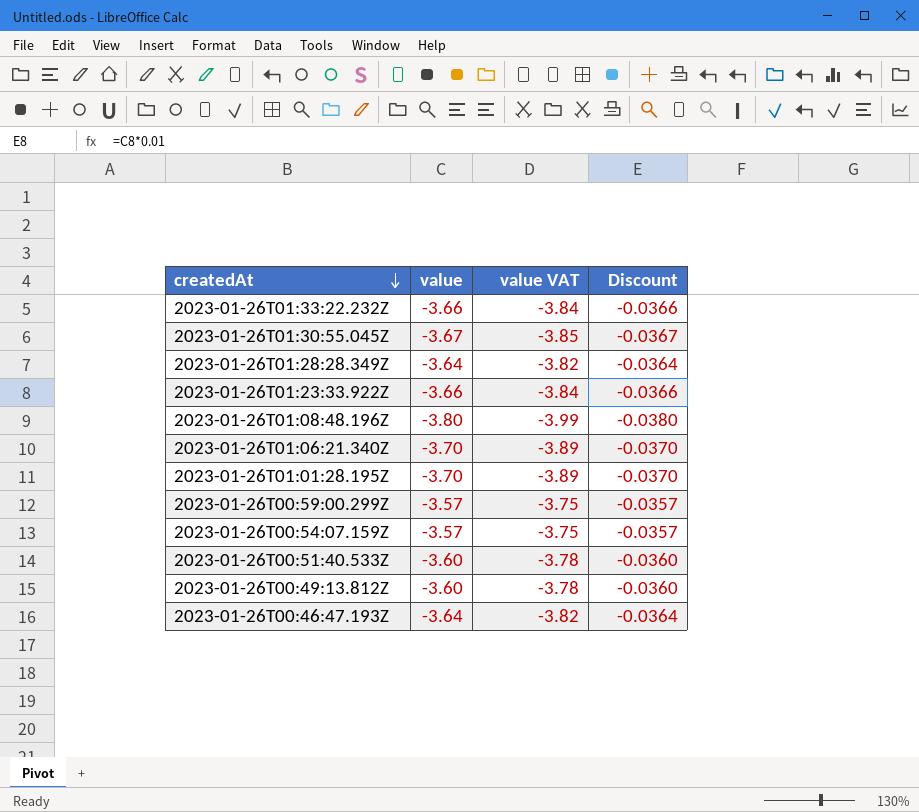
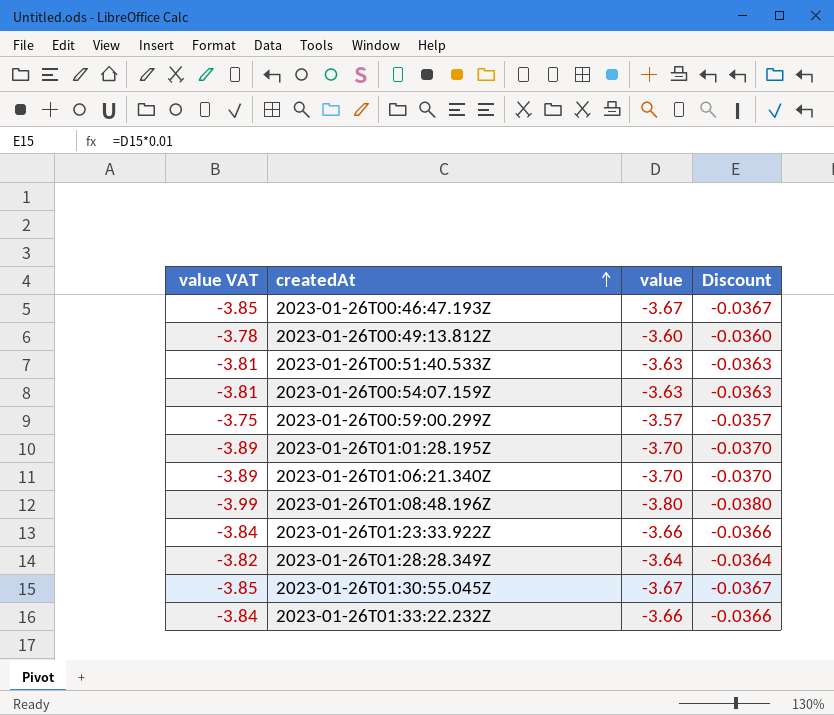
row order: createdAt descending -> createdAt ascending
column value VAT | position: 3 -> 1
2023-01-26T00:46:47.193Z | value VAT: -3.82 -> -3.85
2023-01-26T00:46:47.193Z | value: -3.64 -> -3.67
2023-01-26T00:46:47.193Z | Discount: -0.0364 -> -0.0367
2023-01-26T00:51:40.533Z | value VAT: -3.78 -> -3.81
2023-01-26T00:51:40.533Z | value: -3.60 -> -3.63
2023-01-26T00:51:40.533Z | Discount: -0.0360 -> -0.0363
2023-01-26T00:54:07.159Z | value VAT: -3.75 -> -3.81
2023-01-26T00:54:07.159Z | value: -3.57 -> -3.63
2023-01-26T00:54:07.159Z | Discount: -0.0357 -> -0.0363

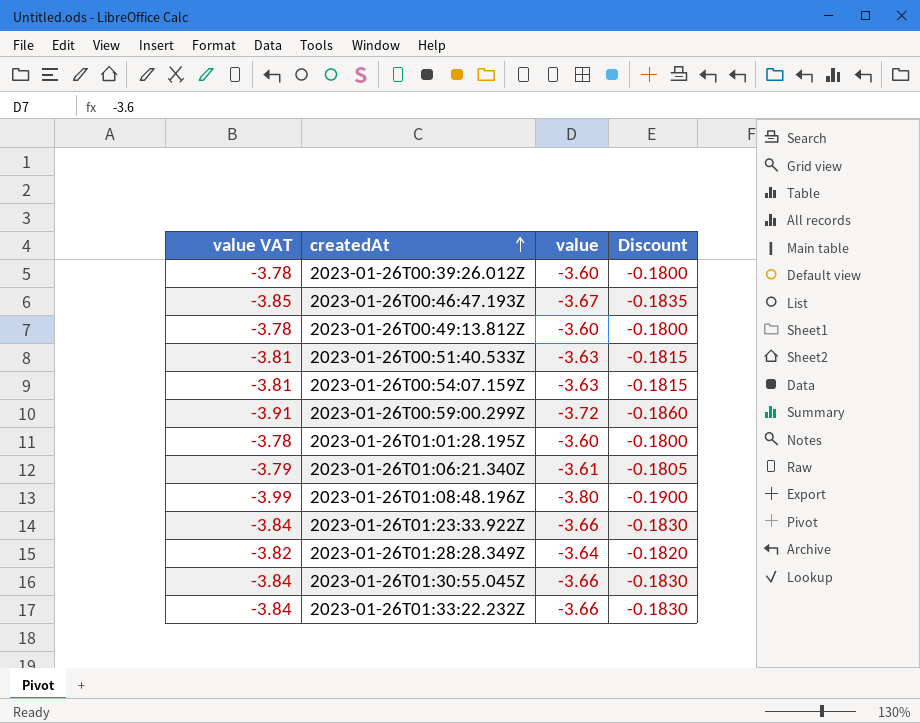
column Discount | formula: [value] * 0.01 -> [value] * 0.05
row 2023-01-26T00:39:26.012Z: none -> -3.78 | -3.60 | -0.1800
2023-01-26T00:59:00.299Z | value VAT: -3.75 -> -3.91
2023-01-26T00:59:00.299Z | value: -3.57 -> -3.72
2023-01-26T01:01:28.195Z | value VAT: -3.89 -> -3.78
2023-01-26T01:01:28.195Z | value: -3.70 -> -3.60
2023-01-26T01:06:21.340Z | value VAT: -3.89 -> -3.79
2023-01-26T01:06:21.340Z | value: -3.70 -> -3.61
2023-01-26T01:30:55.045Z | value VAT: -3.85 -> -3.84
2023-01-26T01:30:55.045Z | value: -3.67 -> -3.66

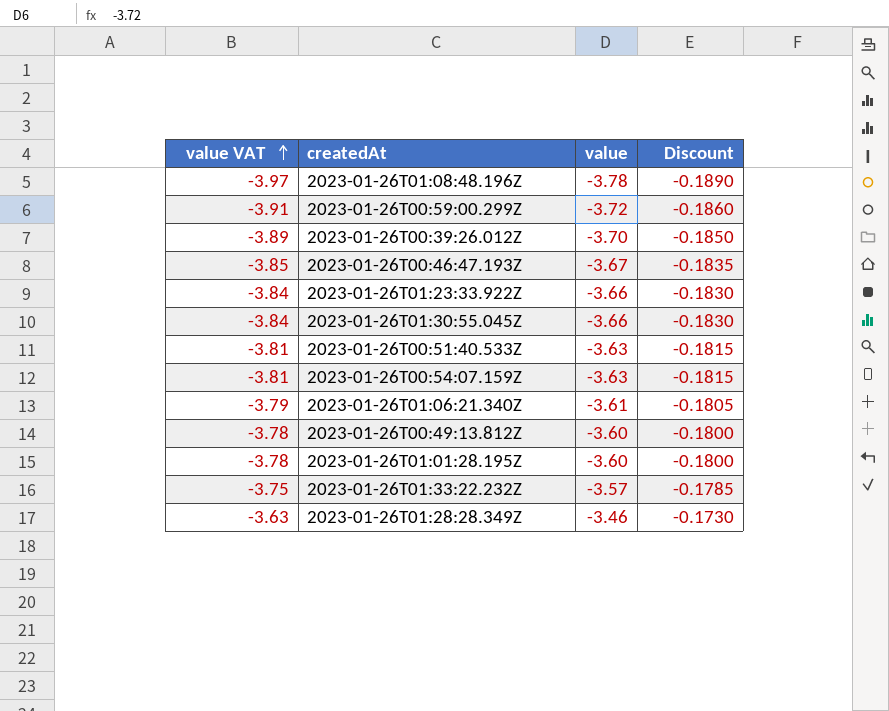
row order: createdAt ascending -> value VAT ascending
2023-01-26T01:08:48.196Z | value VAT: -3.99 -> -3.97
2023-01-26T01:08:48.196Z | value: -3.80 -> -3.78
2023-01-26T01:08:48.196Z | Discount: -0.1900 -> -0.1890
2023-01-26T00:39:26.012Z | value VAT: -3.78 -> -3.89
2023-01-26T00:39:26.012Z | value: -3.60 -> -3.70
2023-01-26T00:39:26.012Z | Discount: -0.1800 -> -0.1850
2023-01-26T01:33:22.232Z | value VAT: -3.84 -> -3.75
2023-01-26T01:33:22.232Z | value: -3.66 -> -3.57
2023-01-26T01:33:22.232Z | Discount: -0.1830 -> -0.1785
2023-01-26T01:28:28.349Z | value VAT: -3.82 -> -3.63
2023-01-26T01:28:28.349Z | value: -3.64 -> -3.46
2023-01-26T01:28:28.349Z | Discount: -0.1820 -> -0.1730

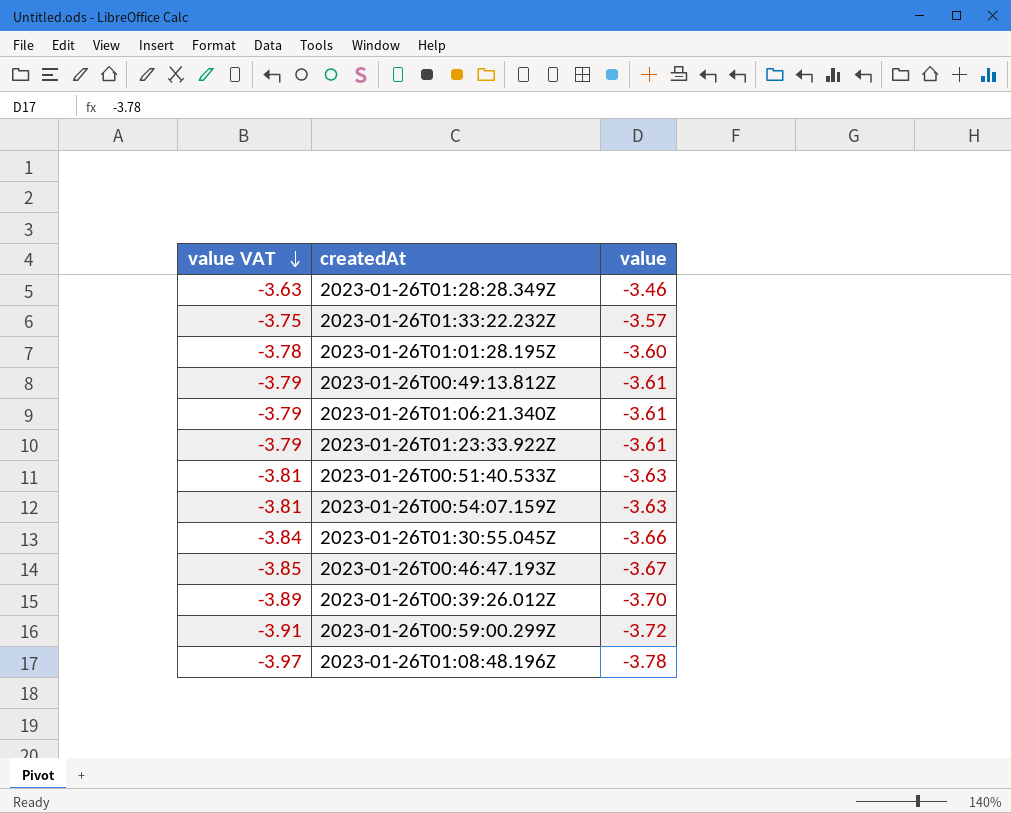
row order: value VAT ascending -> value VAT descending
column Discount | formula: [value] * 0.05 -> none
2023-01-26T00:49:13.812Z | value VAT: -3.78 -> -3.79
2023-01-26T00:49:13.812Z | value: -3.60 -> -3.61
2023-01-26T01:23:33.922Z | value VAT: -3.84 -> -3.79
2023-01-26T01:23:33.922Z | value: -3.66 -> -3.61

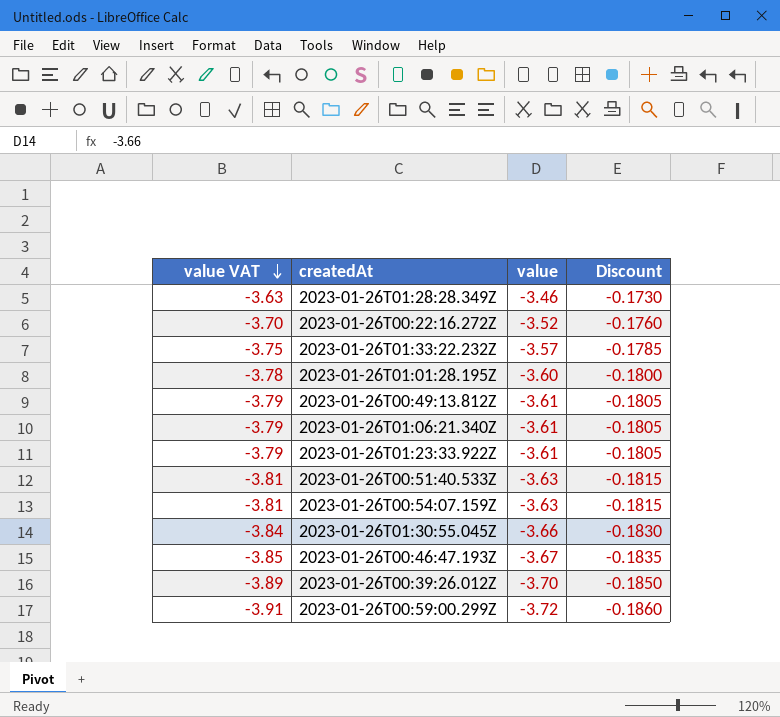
column Discount | formula: none -> [value] * 0.05
row 2023-01-26T01:08:48.196Z: -3.97 | -3.78 -> none
row 2023-01-26T00:22:16.272Z: none -> -3.70 | -3.52 | -0.1760

